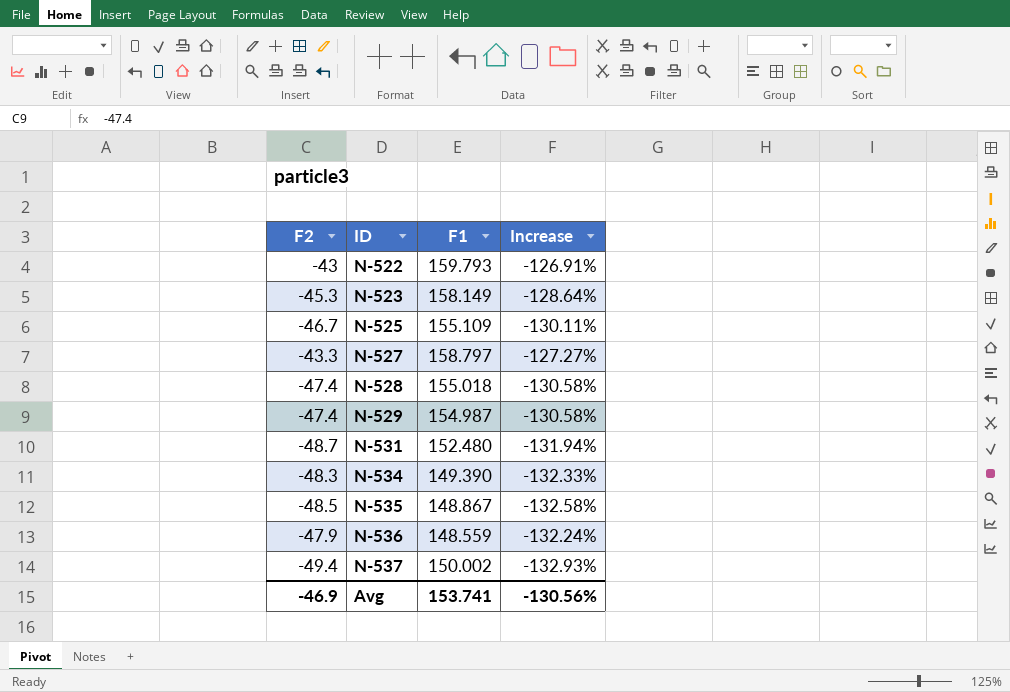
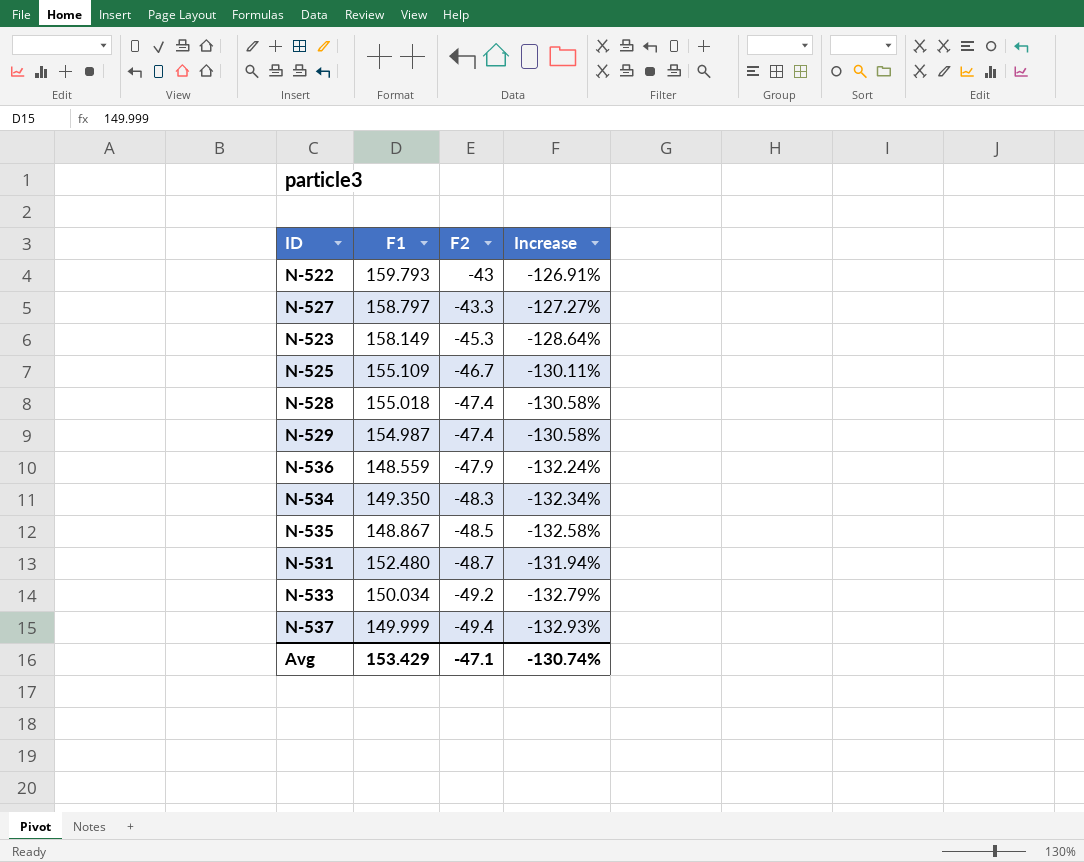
row order: ID ascending -> F2 descending
column F2 | position: 1 -> 3
N-534 | F1: 149.390 -> 149.350
N-534 | Increase: -132.33% -> -132.34%
row N-533: none -> 150.034 | -49.2 | -132.79%
N-537 | F1: 150.002 -> 149.999
Avg | F1: 153.741 -> 153.429
Avg | F2: -46.9 -> -47.1
Avg | Increase: -130.56% -> -130.74%

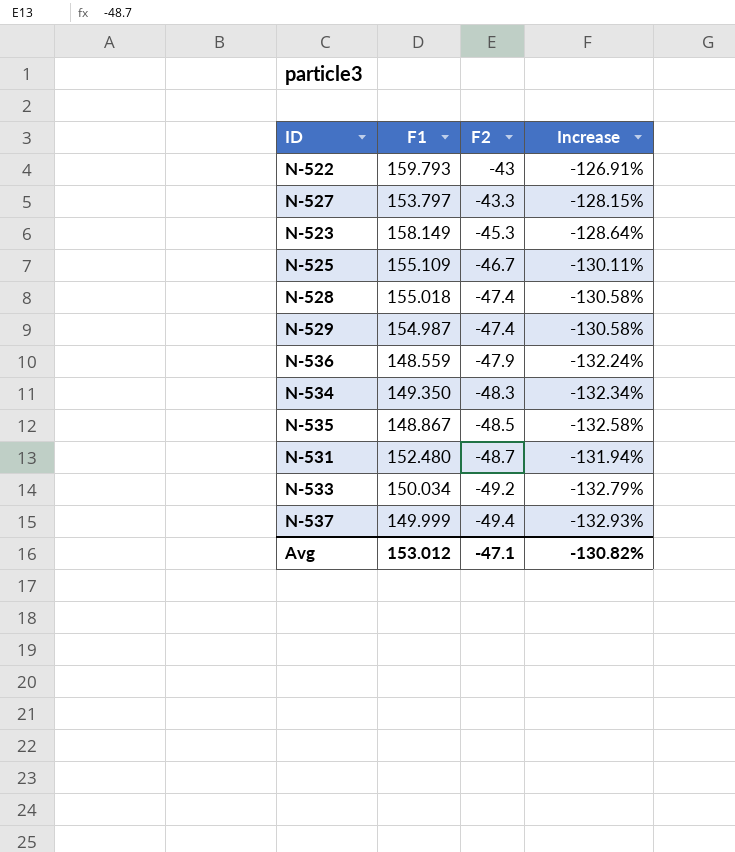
N-527 | F1: 158.797 -> 153.797
N-527 | Increase: -127.27% -> -128.15%
Avg | F1: 153.429 -> 153.012
Avg | Increase: -130.74% -> -130.82%

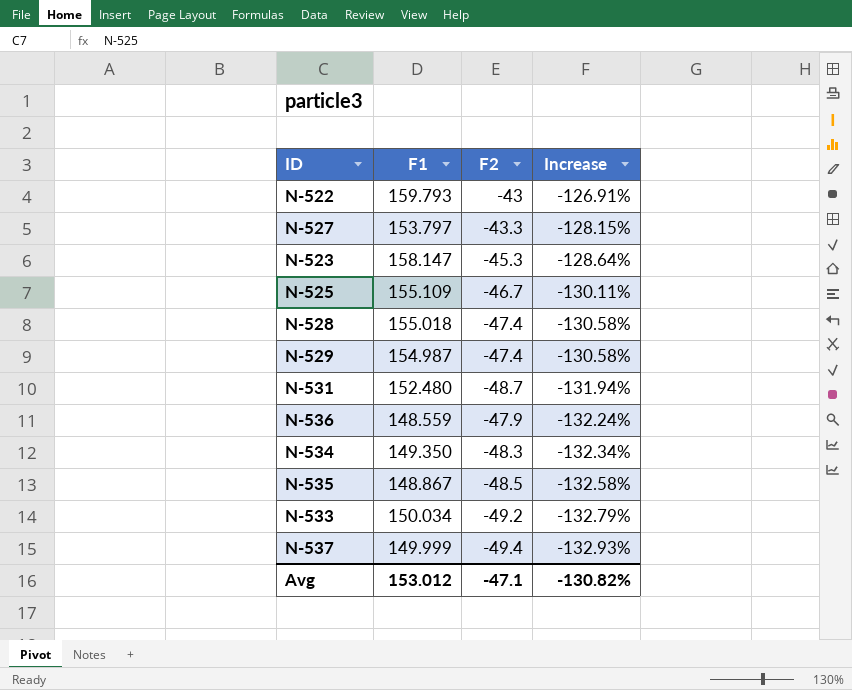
row order: F2 descending -> Increase descending
N-523 | F1: 158.149 -> 158.147

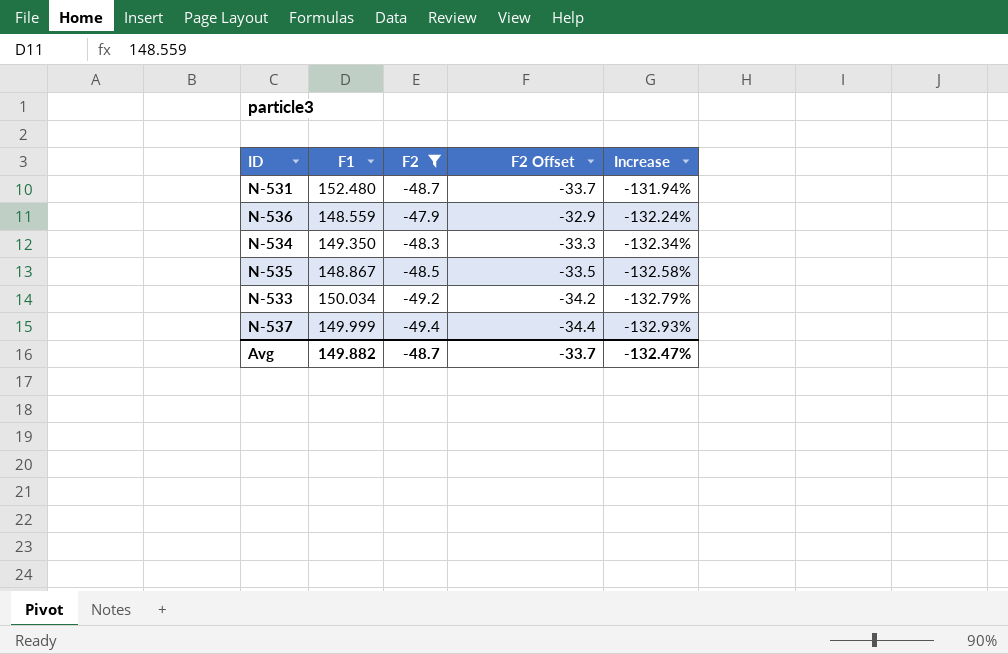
filter: none -> F2 <= -47.9
column F2 Offset | formula: none -> [F2] + 15
Avg | F1: 153.012 -> 149.882
Avg | F2: -47.1 -> -48.7
Avg | Increase: -130.82% -> -132.47%

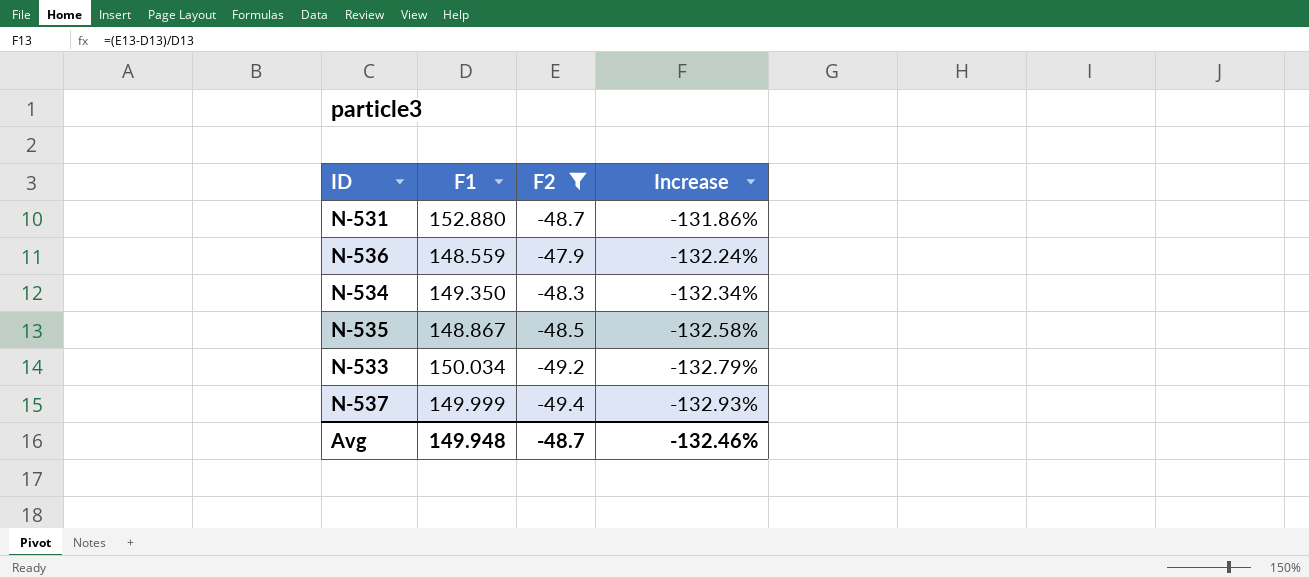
column F2 Offset | formula: [F2] + 15 -> none
N-531 | F1: 152.480 -> 152.880
N-531 | Increase: -131.94% -> -131.86%
Avg | F1: 149.882 -> 149.948
Avg | Increase: -132.47% -> -132.46%

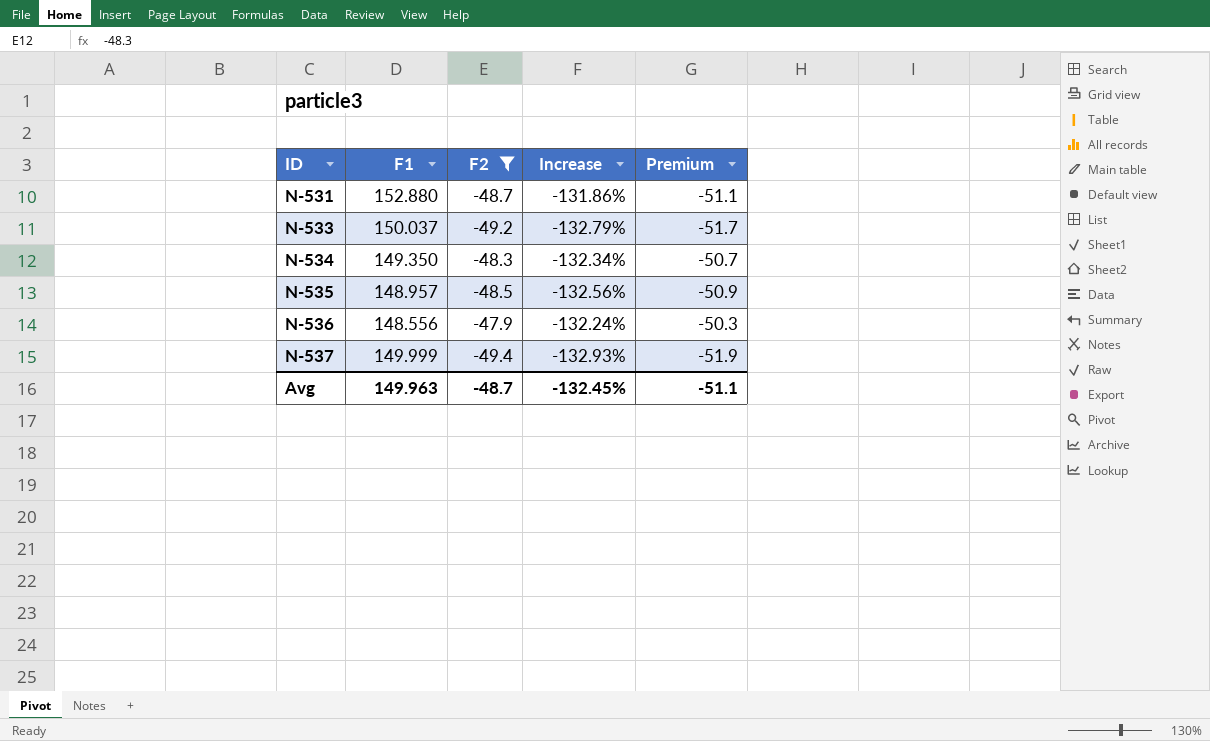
row order: Increase descending -> ID ascending
column Premium | formula: none -> [F2] * 1.05
N-533 | F1: 150.034 -> 150.037
N-535 | F1: 148.867 -> 148.957
N-535 | Increase: -132.58% -> -132.56%
N-536 | F1: 148.559 -> 148.556
Avg | F1: 149.948 -> 149.963
Avg | Increase: -132.46% -> -132.45%

